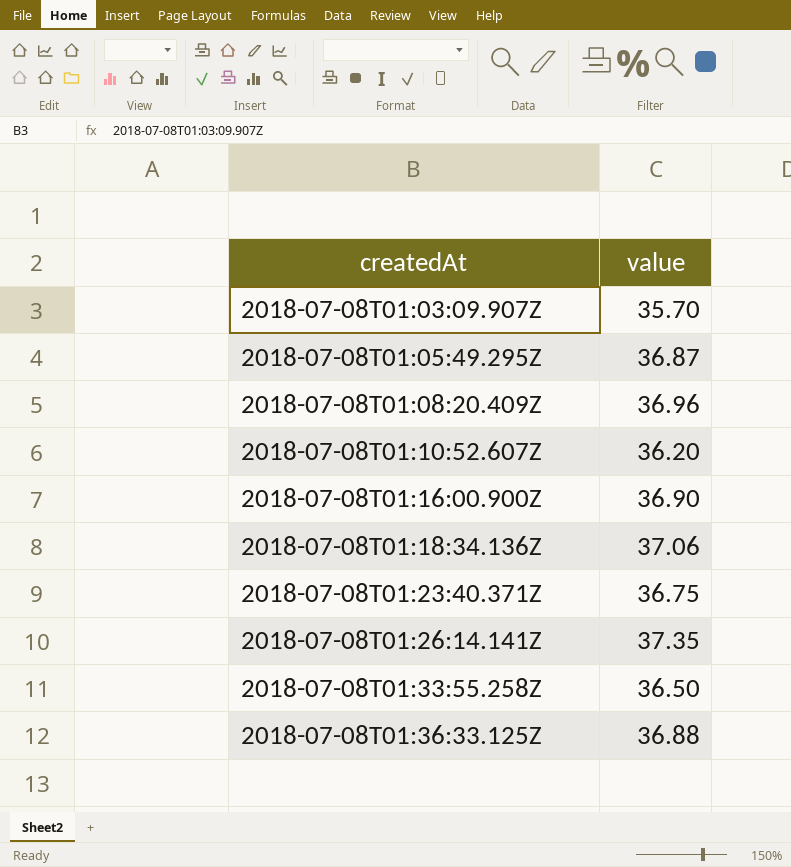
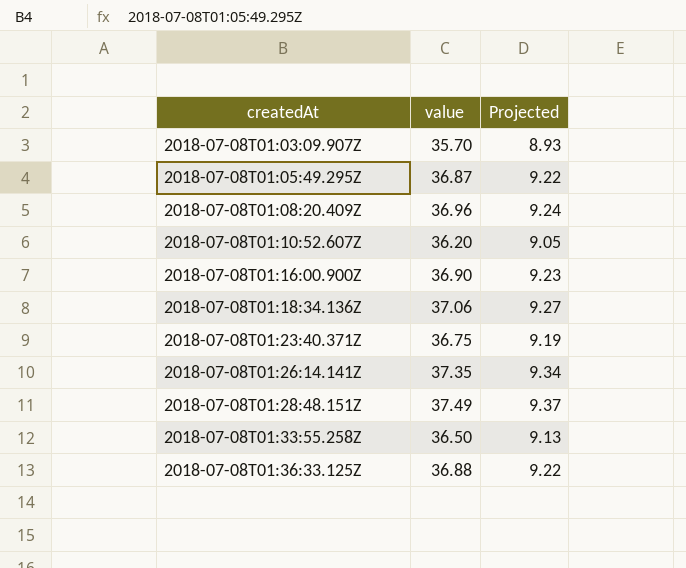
column Projected | formula: none -> [value] * 0.25
row 2018-07-08T01:28:48.151Z: none -> 37.49 | 9.37

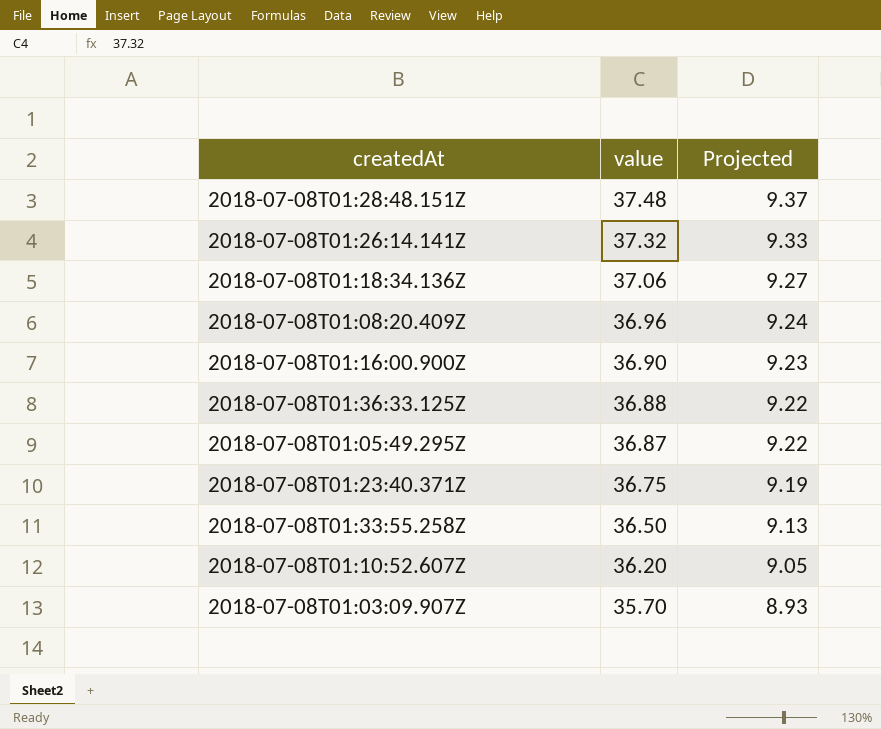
row order: createdAt ascending -> value descending
2018-07-08T01:28:48.151Z | value: 37.49 -> 37.48
2018-07-08T01:26:14.141Z | value: 37.35 -> 37.32
2018-07-08T01:26:14.141Z | Projected: 9.34 -> 9.33

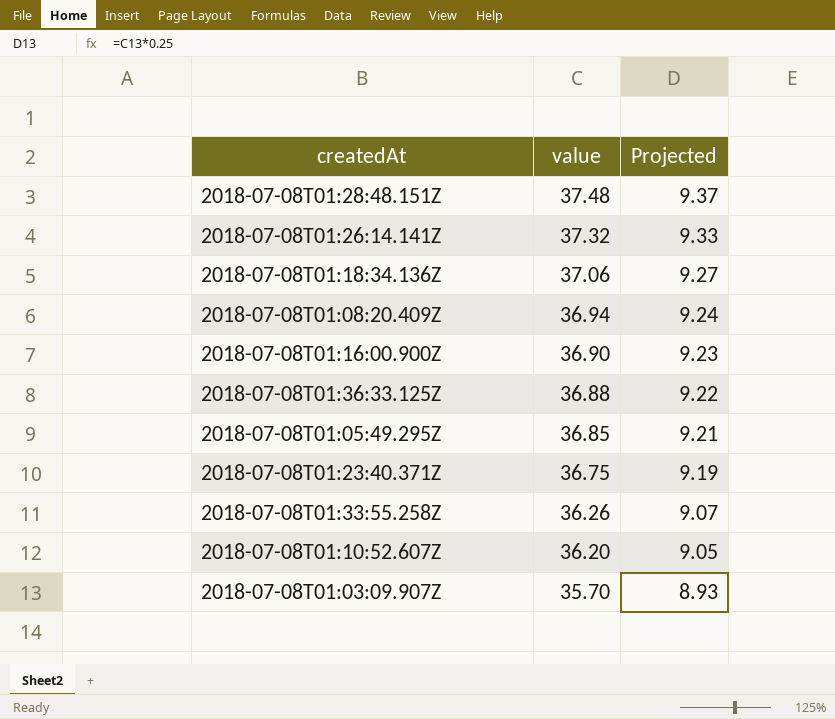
2018-07-08T01:08:20.409Z | value: 36.96 -> 36.94
2018-07-08T01:05:49.295Z | value: 36.87 -> 36.85
2018-07-08T01:05:49.295Z | Projected: 9.22 -> 9.21
2018-07-08T01:33:55.258Z | value: 36.50 -> 36.26
2018-07-08T01:33:55.258Z | Projected: 9.13 -> 9.07

